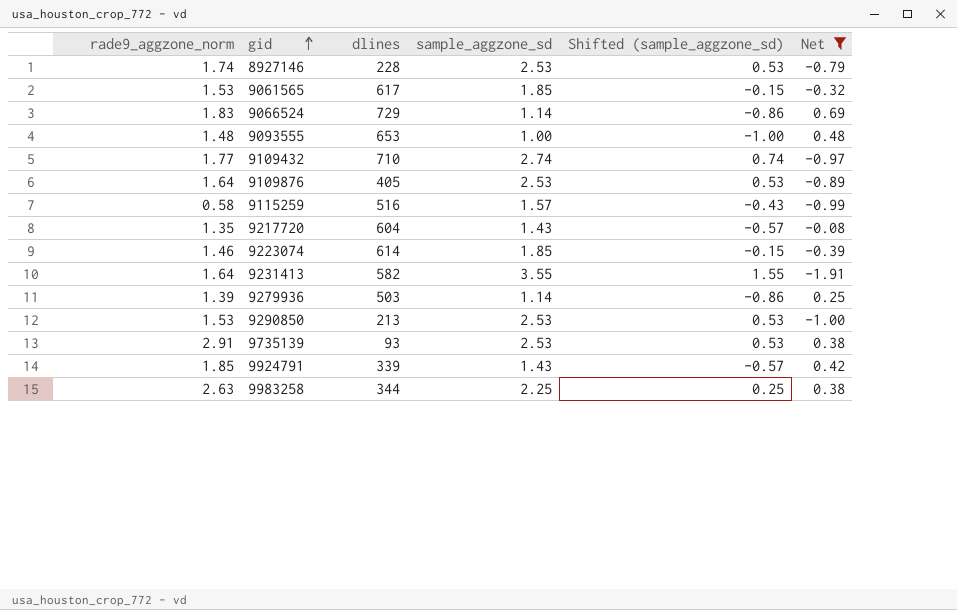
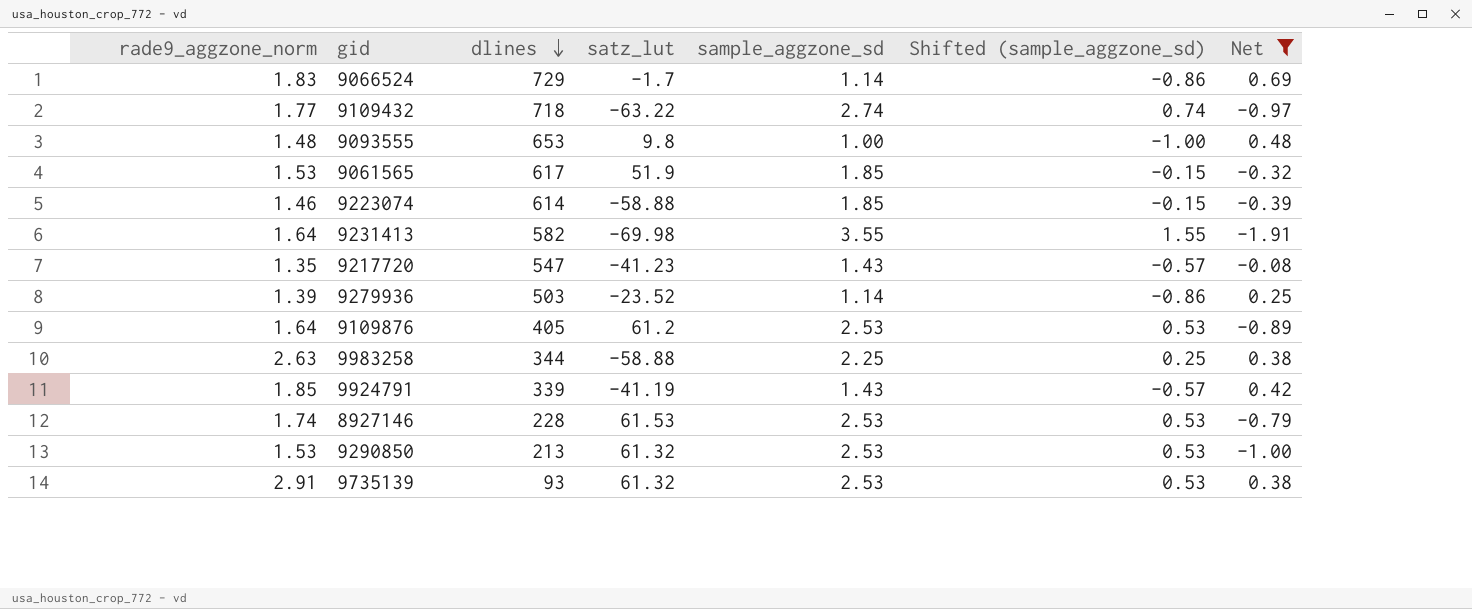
row order: gid ascending -> dlines descending
column satz_lut | position: none -> 4
row 9115259: 0.58 | 516 | 1.57 | -0.43 | -0.99 -> none
9109432 | dlines: 710 -> 718
9217720 | dlines: 604 -> 547

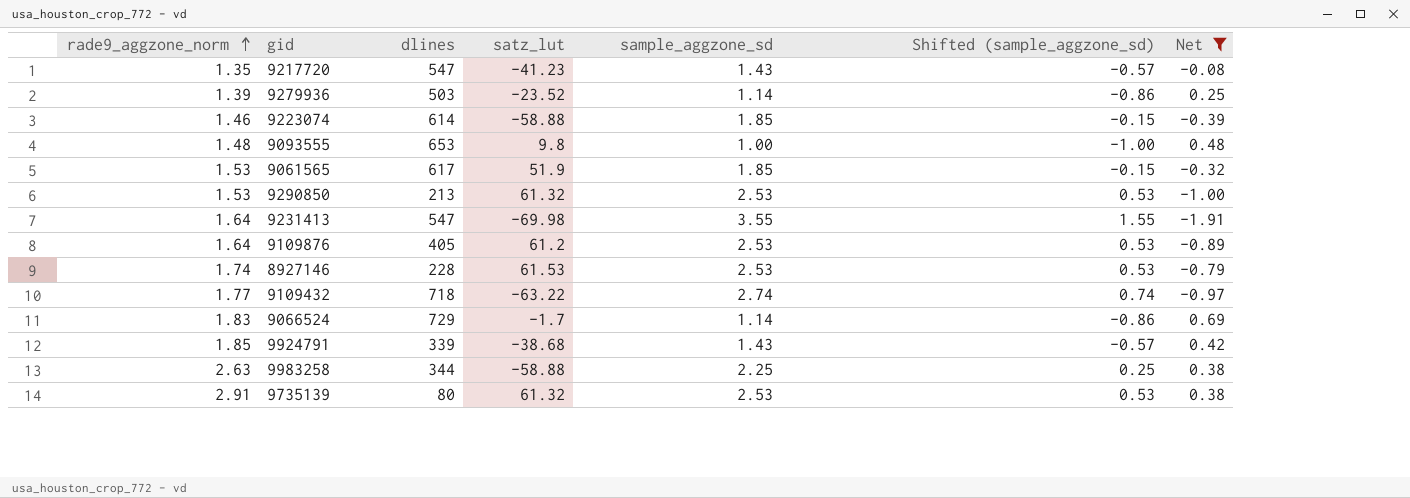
row order: dlines descending -> rade9_aggzone_norm ascending
9231413 | dlines: 582 -> 547
9924791 | satz_lut: -41.19 -> -38.68
9735139 | dlines: 93 -> 80

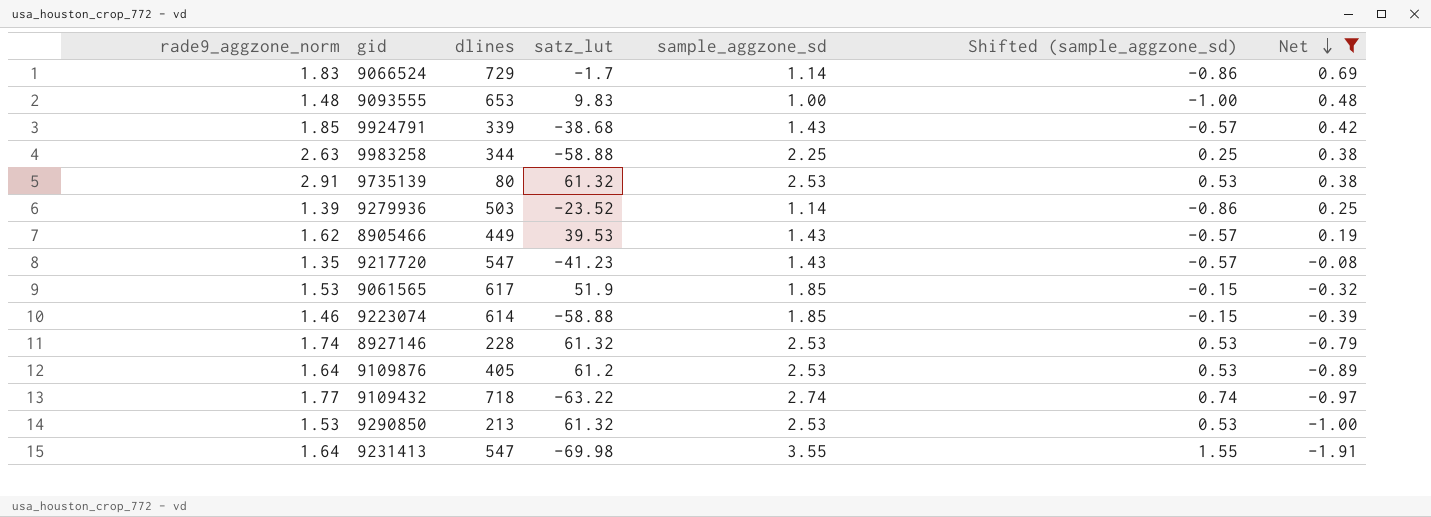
row order: rade9_aggzone_norm ascending -> Net descending
9093555 | satz_lut: 9.8 -> 9.83
row 8905466: none -> 1.62 | 449 | 39.53 | 1.43 | -0.57 | 0.19
8927146 | satz_lut: 61.53 -> 61.32

